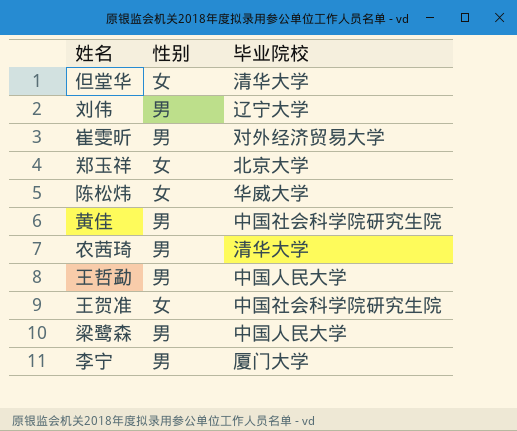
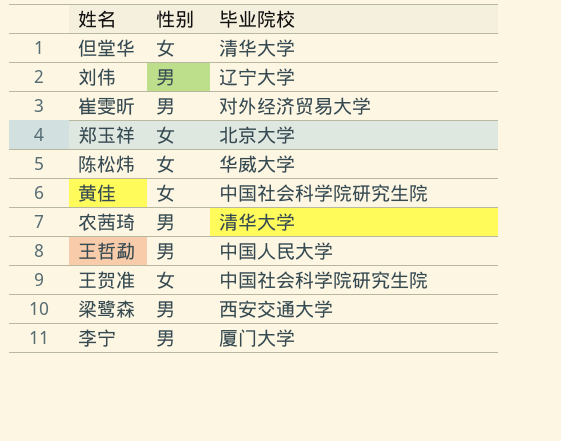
黄佳 | 性别: 男 -> 女
梁鹭森 | 毕业院校: 中国人民大学 -> 西安交通大学

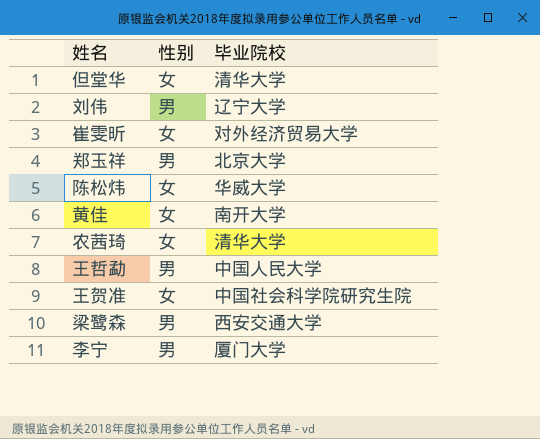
崔雯昕 | 性别: 男 -> 女
郑玉祥 | 性别: 女 -> 男
黄佳 | 毕业院校: 中国社会科学院研究生院 -> 南开大学
农茜琦 | 性别: 男 -> 女

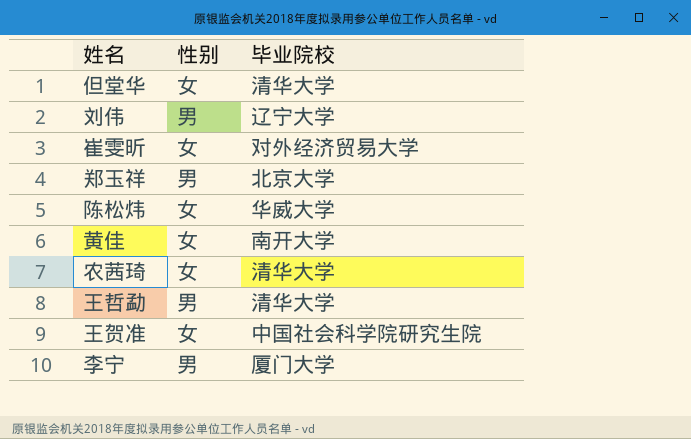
row 梁鹭森: 男 | 西安交通大学 -> none
王哲勐 | 毕业院校: 中国人民大学 -> 清华大学

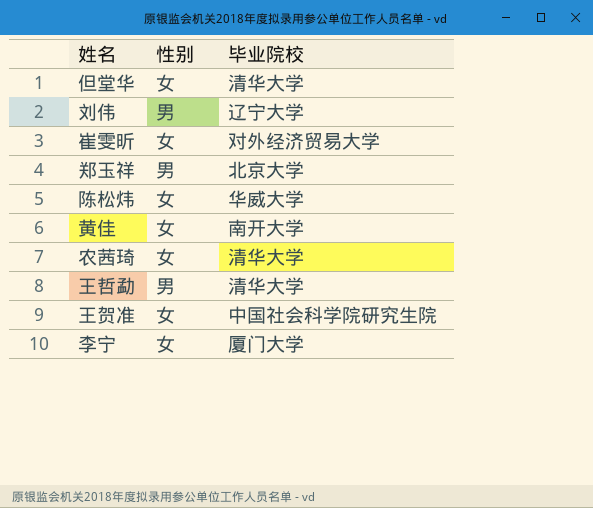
李宁 | 性别: 男 -> 女

